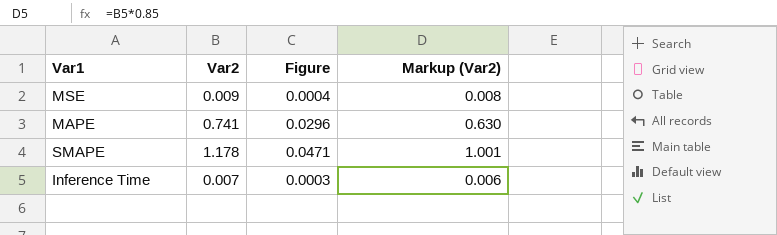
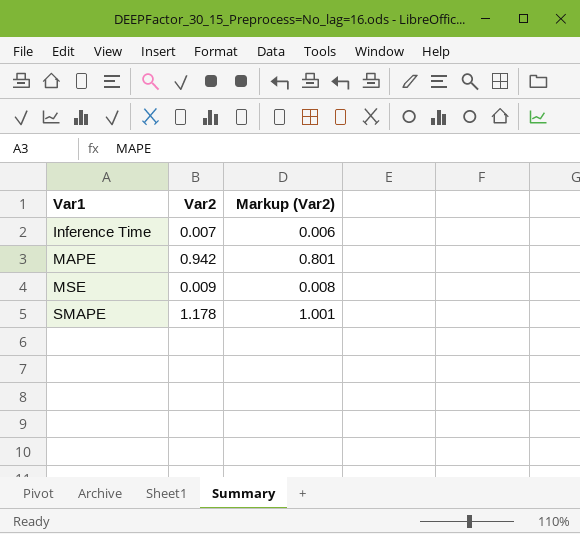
row order: none -> Var1 ascending
column Figure | formula: [Var2] * 0.04 -> none
MAPE | Var2: 0.741 -> 0.942
MAPE | Markup (Var2): 0.630 -> 0.801

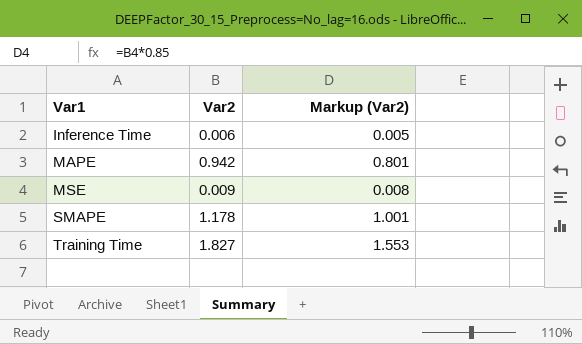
Inference Time | Var2: 0.007 -> 0.006
Inference Time | Markup (Var2): 0.006 -> 0.005
row Training Time: none -> 1.827 | 1.553

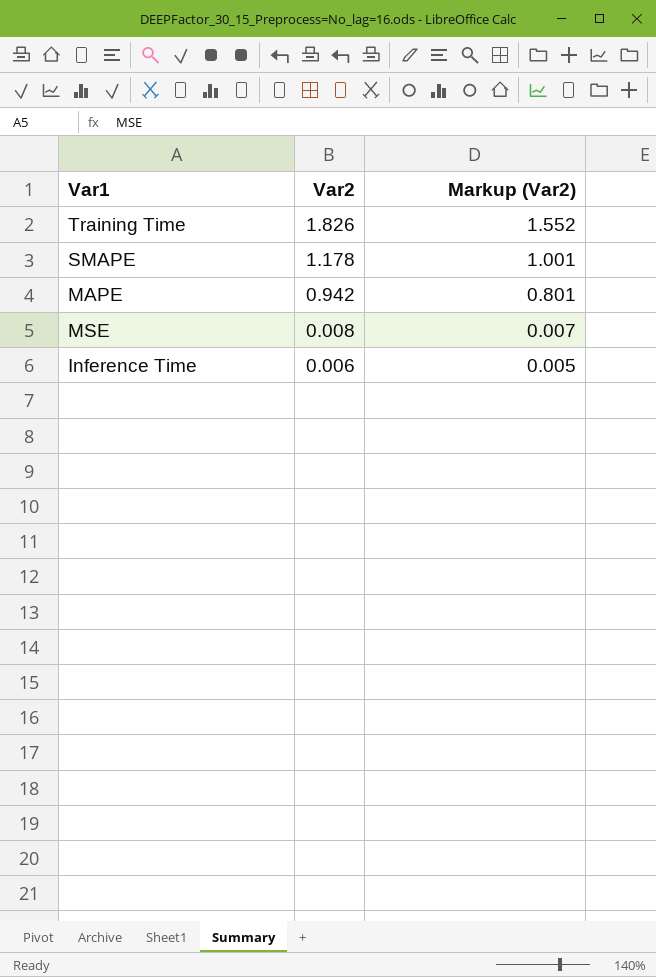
row order: Var1 ascending -> Var2 descending
Training Time | Var2: 1.827 -> 1.826
Training Time | Markup (Var2): 1.553 -> 1.552
MSE | Var2: 0.009 -> 0.008
MSE | Markup (Var2): 0.008 -> 0.007

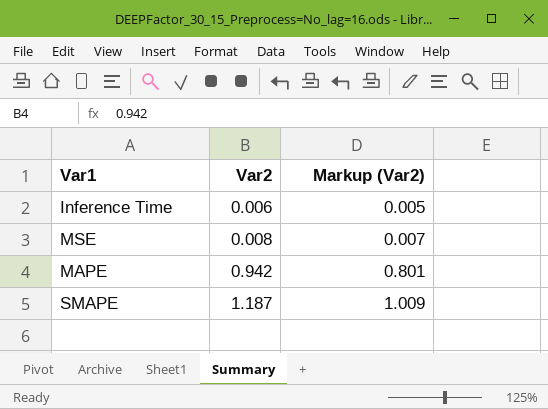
row order: Var2 descending -> Var2 ascending
row Training Time: 1.826 | 1.552 -> none
SMAPE | Var2: 1.178 -> 1.187
SMAPE | Markup (Var2): 1.001 -> 1.009

